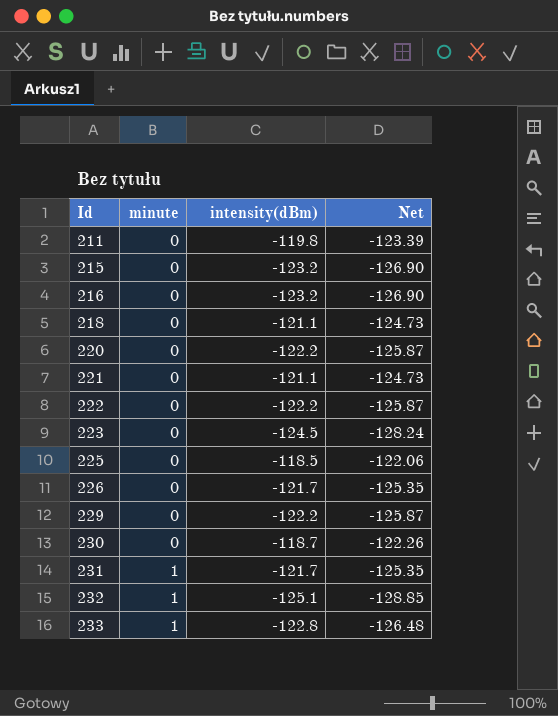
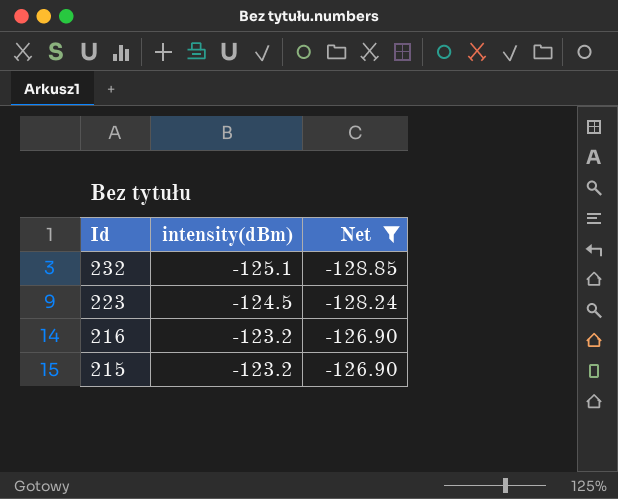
filter: none -> Net <= -126.90
row order: Id ascending -> Id descending
column minute | position: 2 -> none

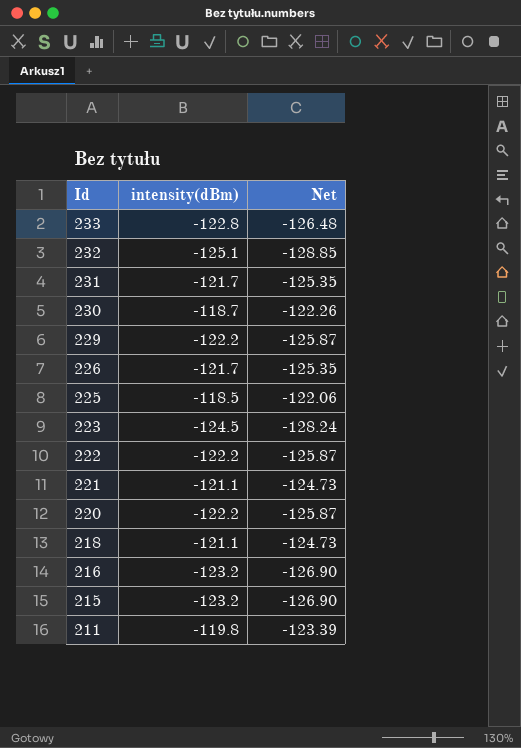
filter: Net <= -126.90 -> none

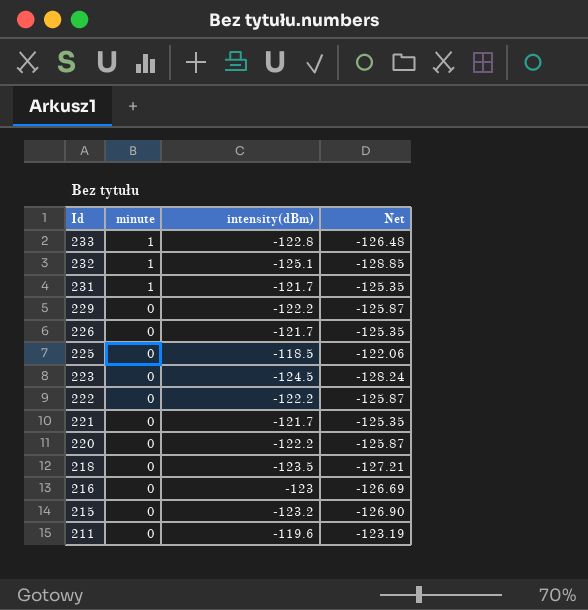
column minute | position: none -> 2
row 230: -118.7 | -122.26 -> none
221 | intensity(dBm): -121.1 -> -121.7
221 | Net: -124.73 -> -125.35
218 | intensity(dBm): -121.1 -> -123.5
218 | Net: -124.73 -> -127.21
216 | intensity(dBm): -123.2 -> -123
216 | Net: -126.90 -> -126.69
211 | intensity(dBm): -119.8 -> -119.6
211 | Net: -123.39 -> -123.19

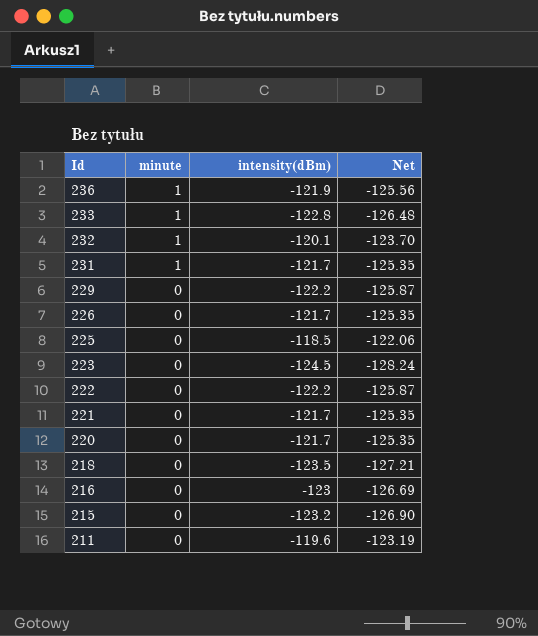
row 236: none -> 1 | -121.9 | -125.56
232 | intensity(dBm): -125.1 -> -120.1
232 | Net: -128.85 -> -123.70
220 | intensity(dBm): -122.2 -> -121.7
220 | Net: -125.87 -> -125.35

